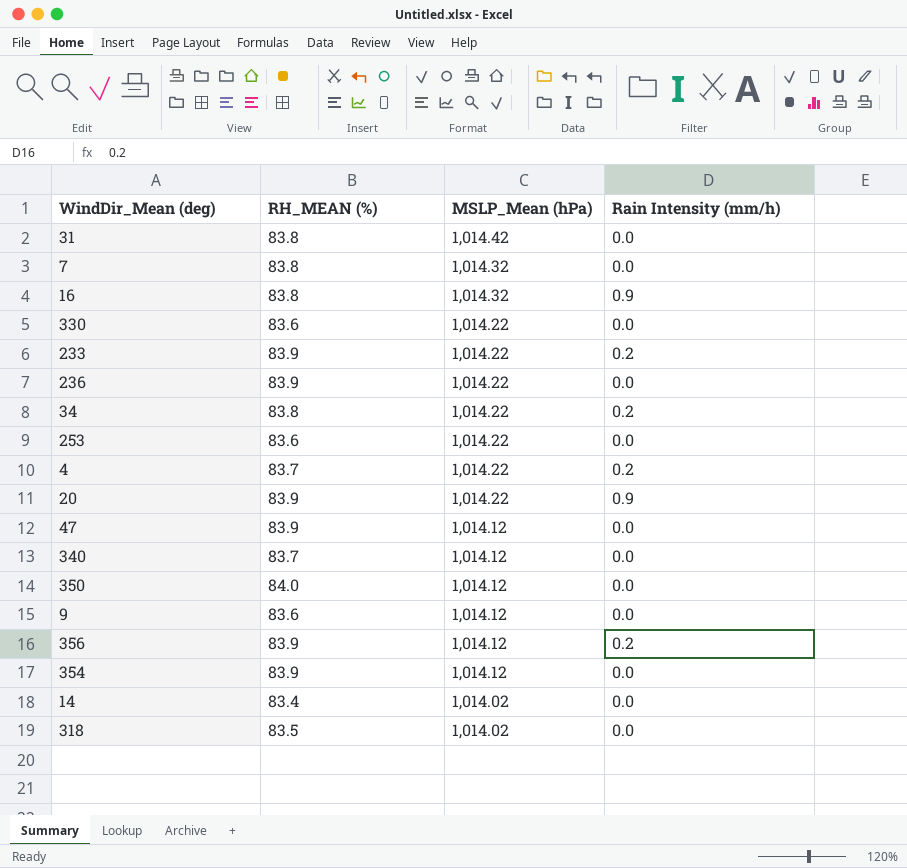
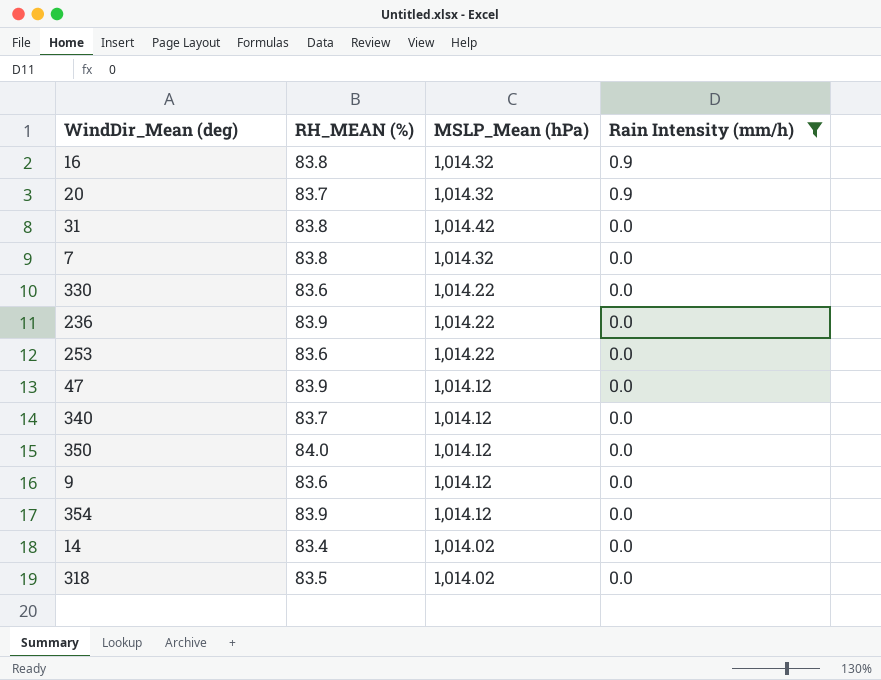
filter: none -> Rain Intensity (mm/h) != 0.2
row order: MSLP_Mean (hPa) descending -> Rain Intensity (mm/h) descending
20 | RH_MEAN (%): 83.9 -> 83.7
20 | MSLP_Mean (hPa): 1,014.22 -> 1,014.32

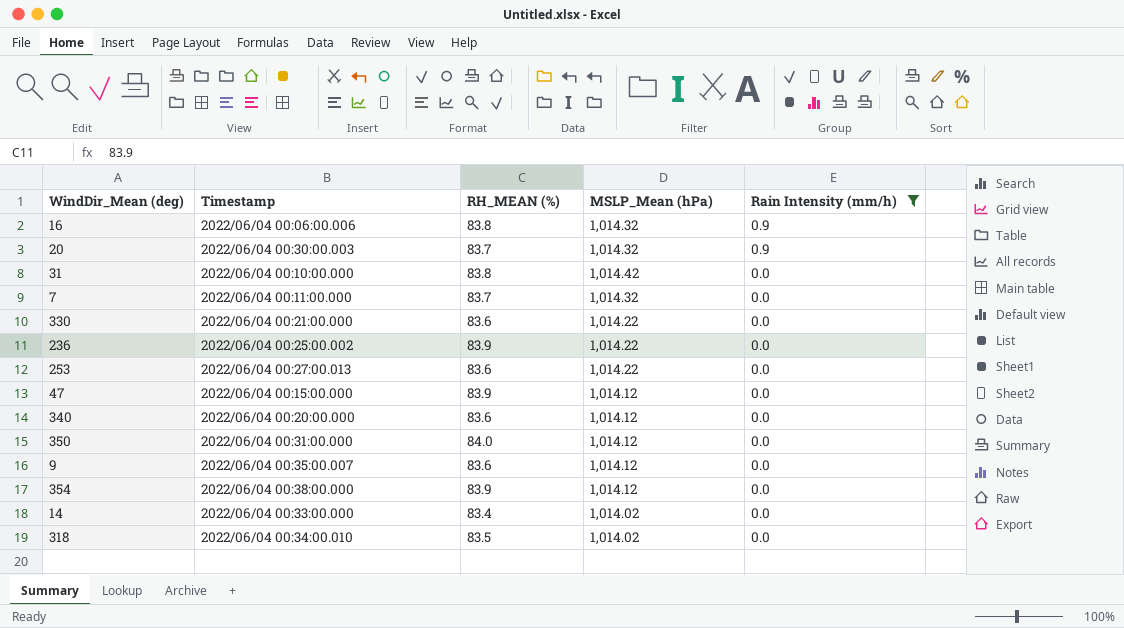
column Timestamp | position: none -> 2
7 | RH_MEAN (%): 83.8 -> 83.7
340 | RH_MEAN (%): 83.7 -> 83.6

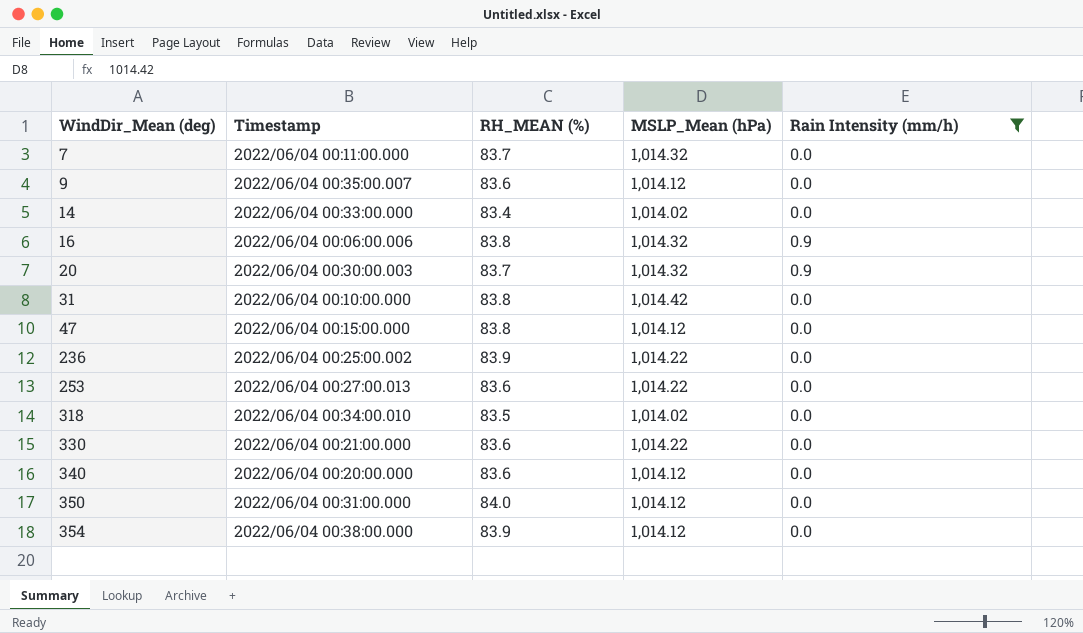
row order: Rain Intensity (mm/h) descending -> WindDir_Mean (deg) ascending
47 | RH_MEAN (%): 83.9 -> 83.8

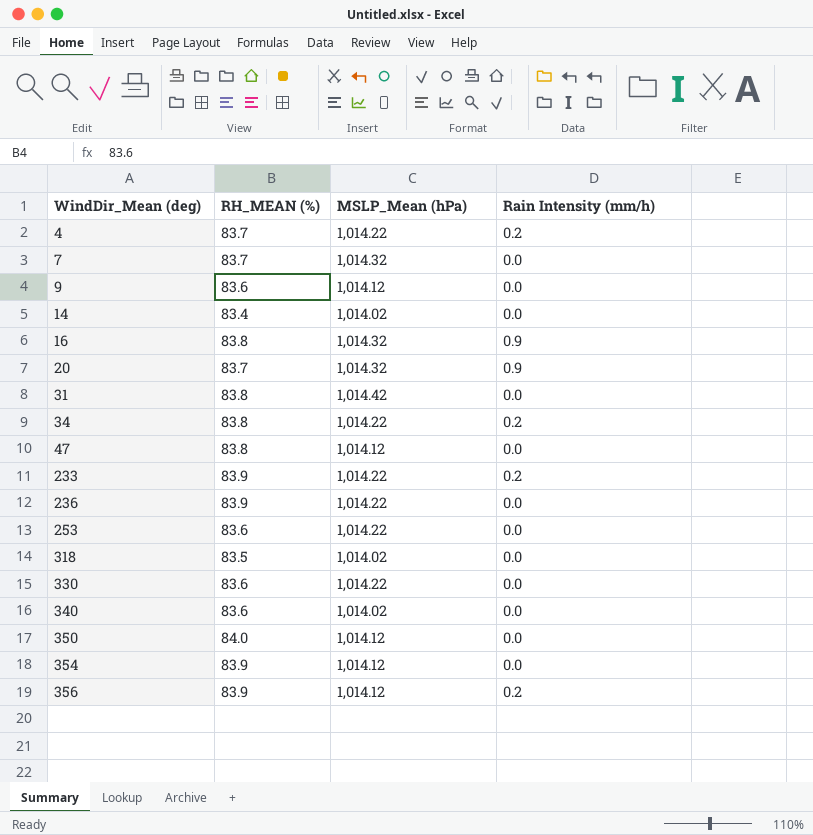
filter: Rain Intensity (mm/h) != 0.2 -> none
column Timestamp | position: 2 -> none
340 | MSLP_Mean (hPa): 1,014.12 -> 1,014.02

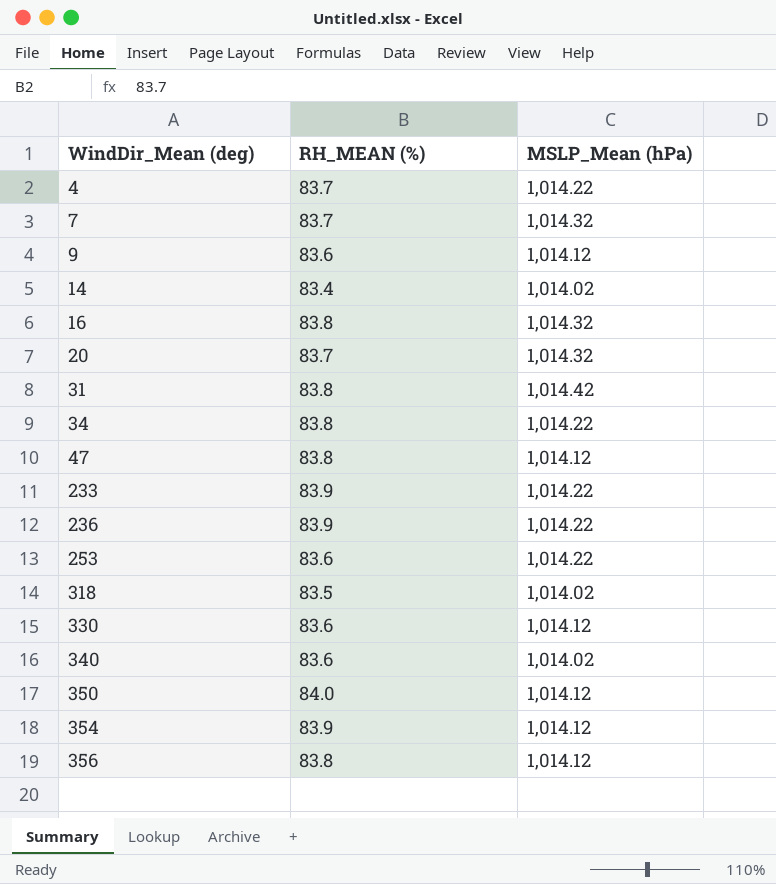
column Rain Intensity (mm/h) | position: 4 -> none
330 | MSLP_Mean (hPa): 1,014.22 -> 1,014.12
356 | RH_MEAN (%): 83.9 -> 83.8

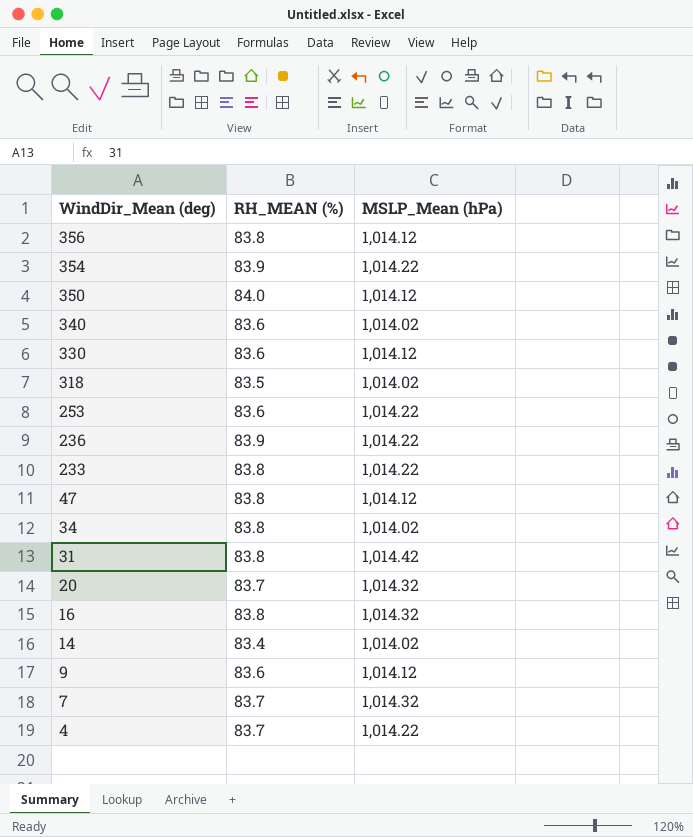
row order: WindDir_Mean (deg) ascending -> WindDir_Mean (deg) descending
354 | MSLP_Mean (hPa): 1,014.12 -> 1,014.22
233 | RH_MEAN (%): 83.9 -> 83.8
34 | MSLP_Mean (hPa): 1,014.22 -> 1,014.02

